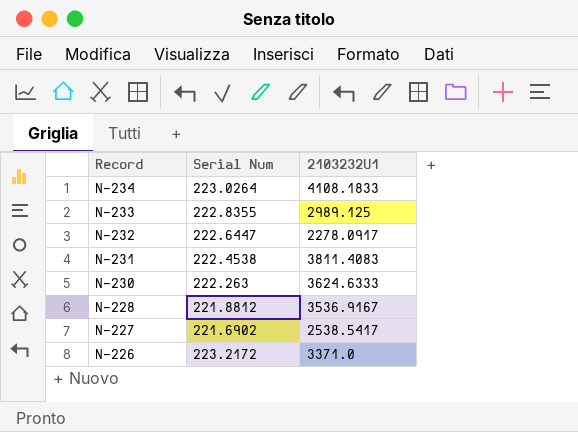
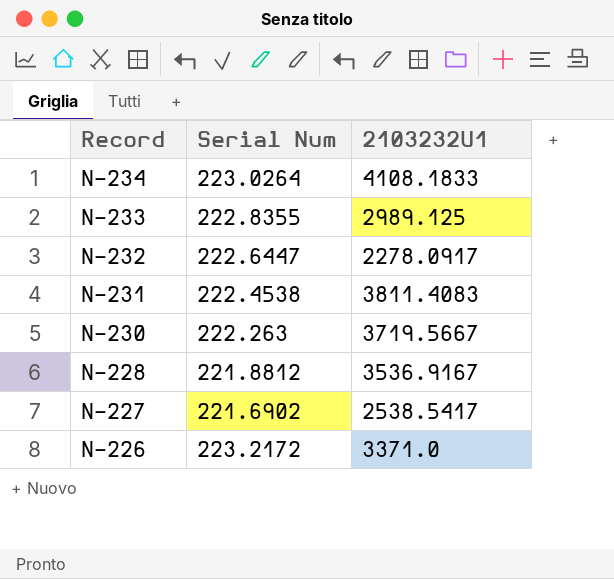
N-230 | 2103232U1: 3624.6333 -> 3719.5667

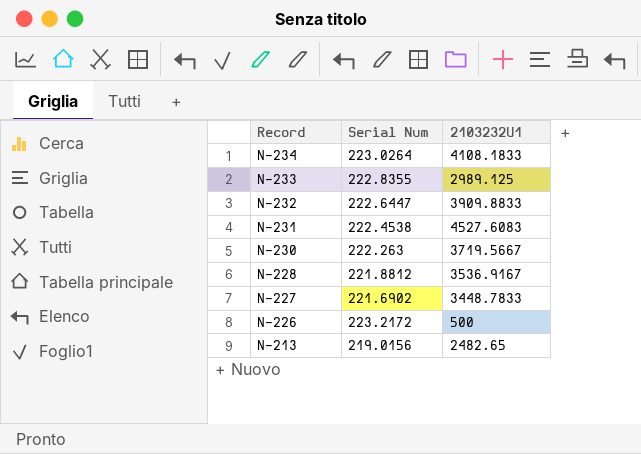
N-232 | 2103232U1: 2278.0917 -> 3909.8833
N-231 | 2103232U1: 3811.4083 -> 4527.6083
N-227 | 2103232U1: 2538.5417 -> 3448.7833
N-226 | 2103232U1: 3371.0 -> 500
row N-213: none -> 219.0156 | 2482.65

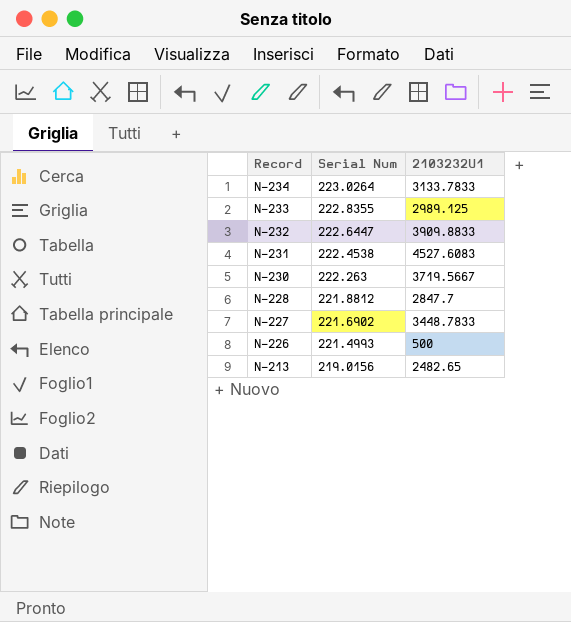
N-234 | 2103232U1: 4108.1833 -> 3133.7833
N-228 | 2103232U1: 3536.9167 -> 2847.7
N-226 | Serial Num: 223.2172 -> 221.4993

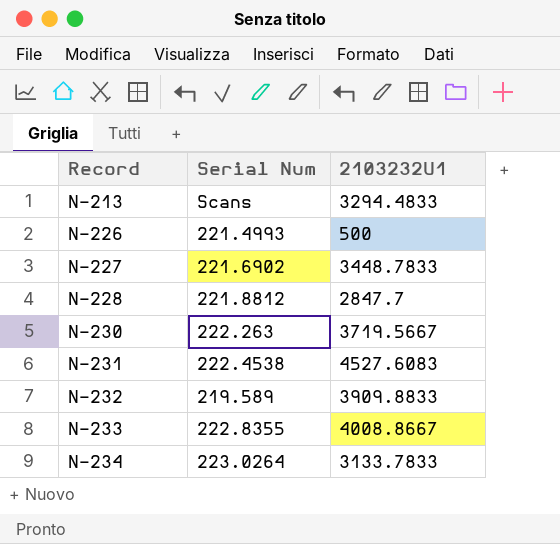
row order: Record descending -> Record ascending
N-213 | Serial Num: 219.0156 -> Scans
N-213 | 2103232U1: 2482.65 -> 3294.4833
N-232 | Serial Num: 222.6447 -> 219.589
N-233 | 2103232U1: 2989.125 -> 4008.8667

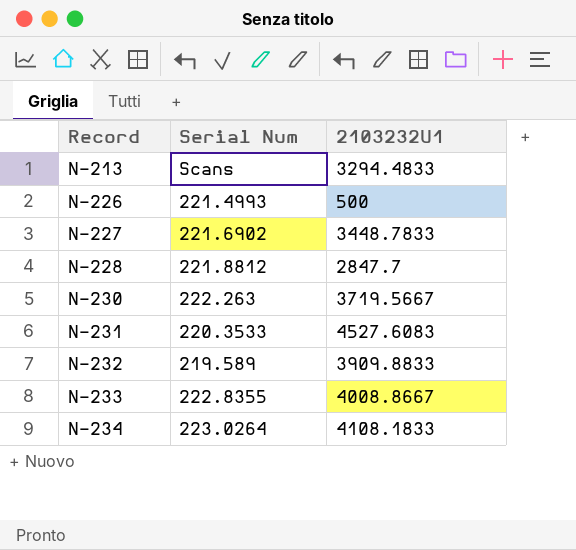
N-231 | Serial Num: 222.4538 -> 220.3533
N-234 | 2103232U1: 3133.7833 -> 4108.1833

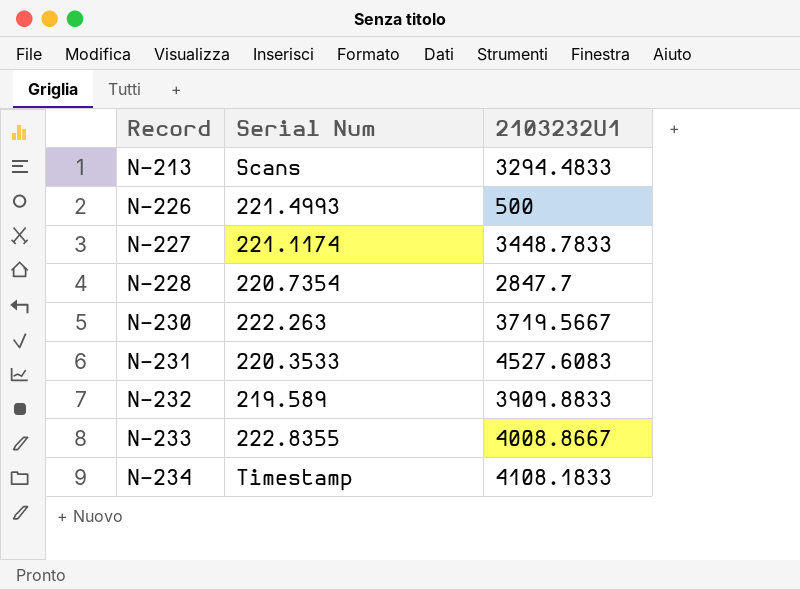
N-227 | Serial Num: 221.6902 -> 221.1174
N-228 | Serial Num: 221.8812 -> 220.7354
N-234 | Serial Num: 223.0264 -> Timestamp

